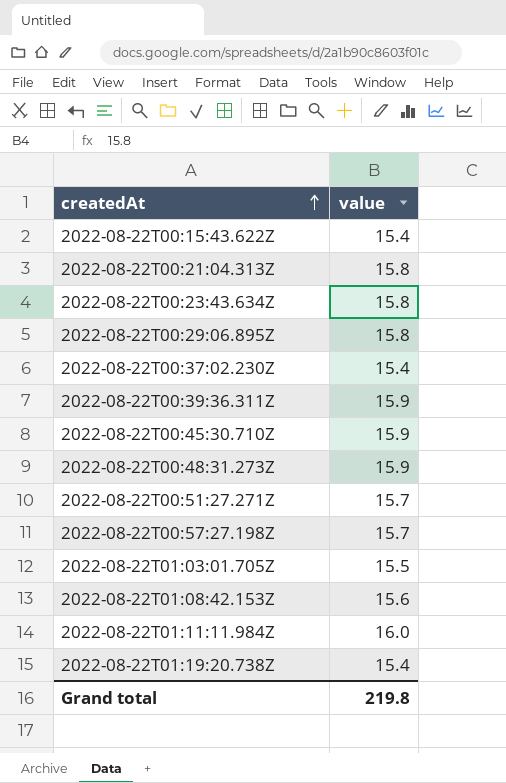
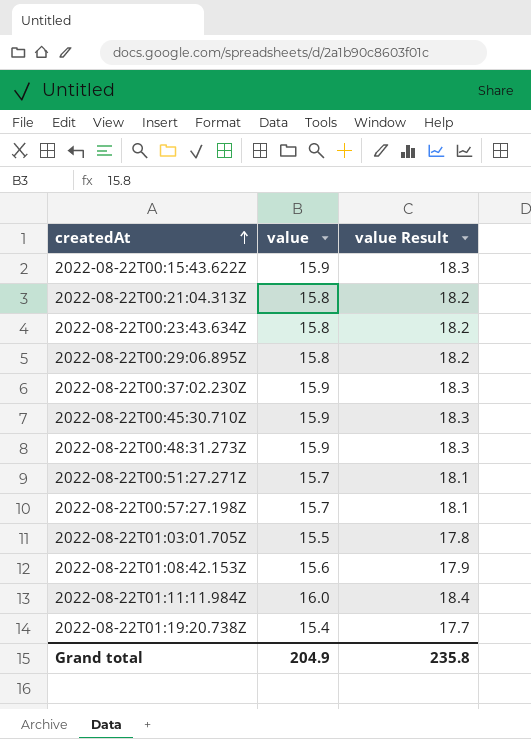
column value Result | formula: none -> [value] * 1.15
row 2022-08-22T00:39:36.311Z: 15.9 -> none
2022-08-22T00:15:43.622Z | value: 15.4 -> 15.9
2022-08-22T00:37:02.230Z | value: 15.4 -> 15.9
Grand total | value: 219.8 -> 204.9

